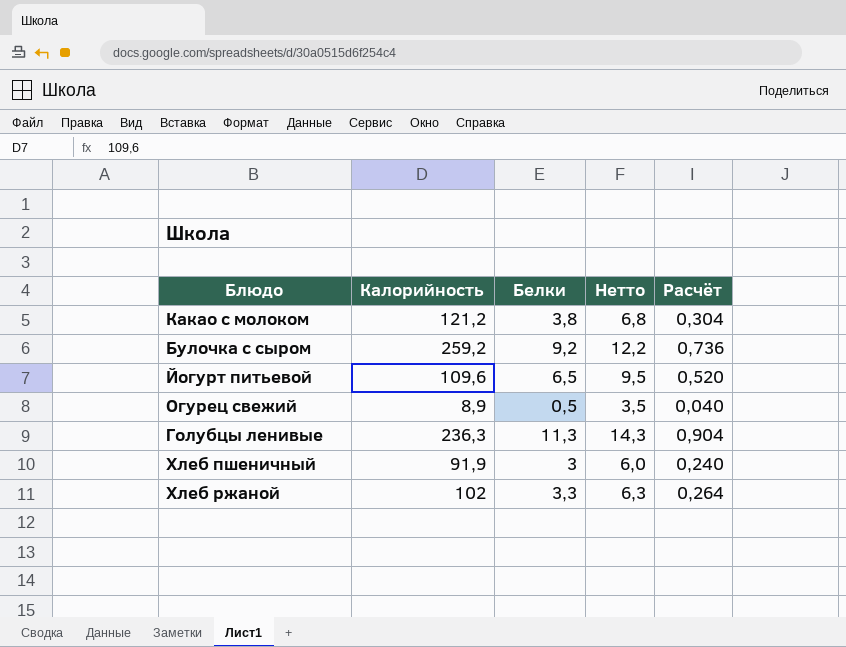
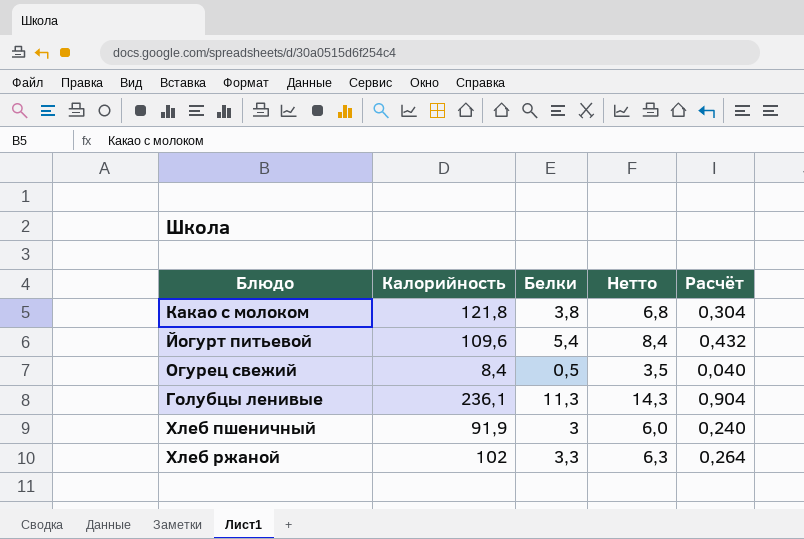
row Булочка с сыром: 259,2 | 9,2 | 12,2 | 0,736 -> none
Какао с молоком | Калорийность: 121,2 -> 121,8
Йогурт питьевой | Белки: 6,5 -> 5,4
Йогурт питьевой | Нетто: 9,5 -> 8,4
Йогурт питьевой | Расчёт: 0,520 -> 0,432
Огурец свежий | Калорийность: 8,9 -> 8,4
Голубцы ленивые | Калорийность: 236,3 -> 236,1

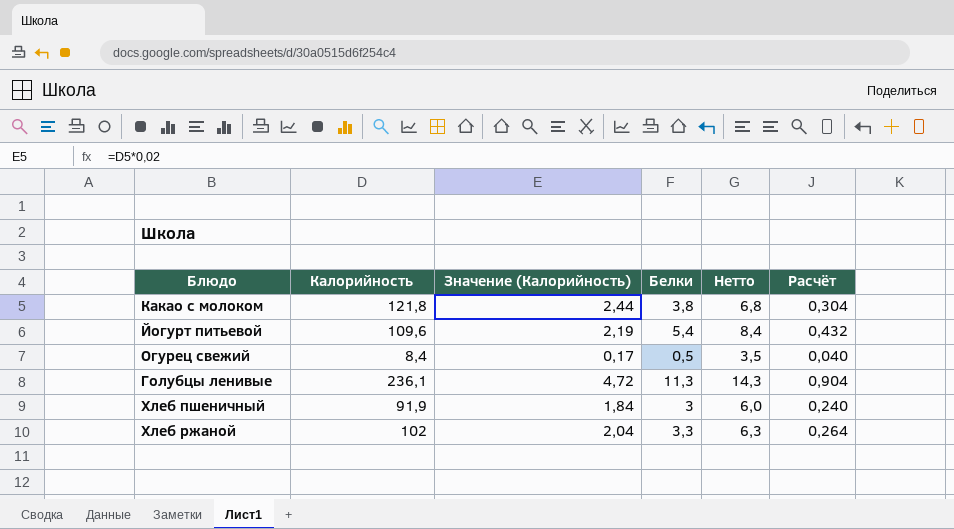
column Значение (Калорийность) | formula: none -> [Калорийность] * 0,02

